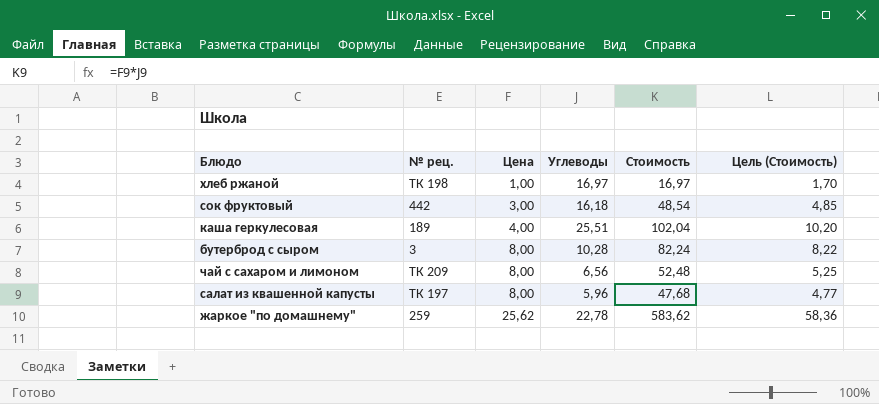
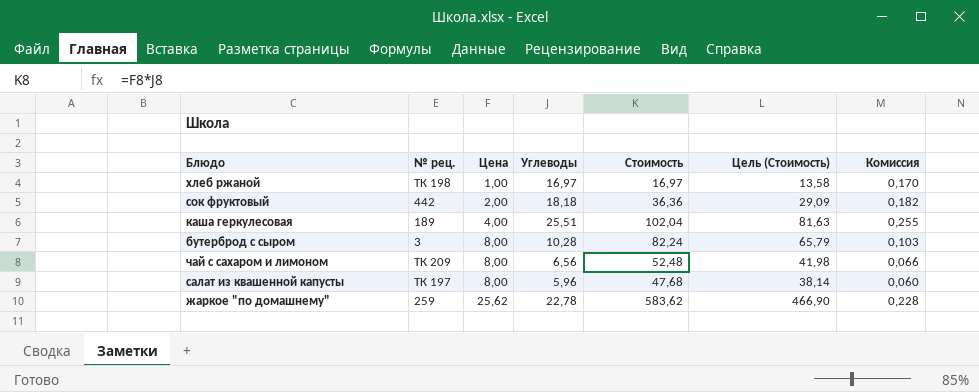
column Цель (Стоимость) | formula: [Стоимость] * 0,1 -> [Стоимость] * 0,8
column Комиссия | formula: none -> [Углеводы] * 0,01
сок фруктовый | Цена: 3,00 -> 2,00
сок фруктовый | Углеводы: 16,18 -> 18,18
сок фруктовый | Стоимость: 48,54 -> 36,36

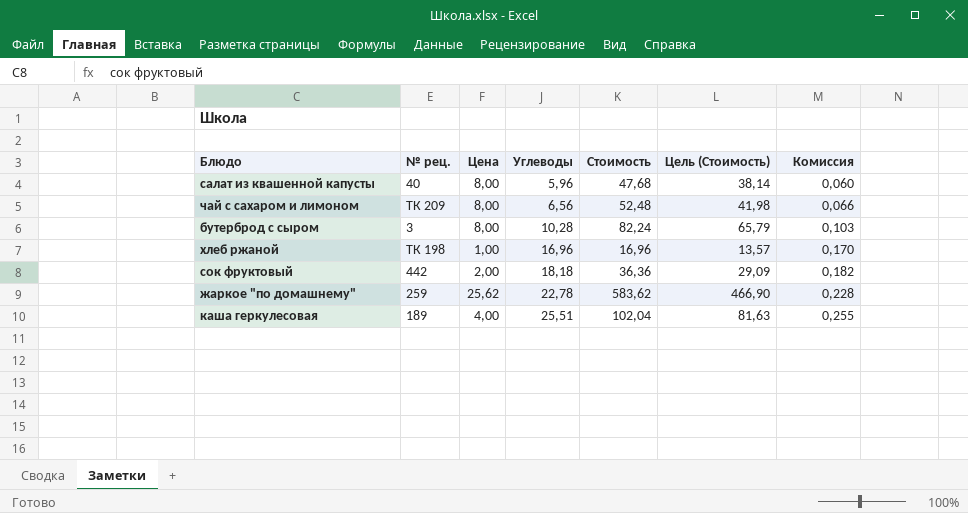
row order: Цена ascending -> Углеводы ascending
салат из квашенной капусты | № рец.: ТК 197 -> 40
хлеб ржаной | Углеводы: 16,97 -> 16,96
хлеб ржаной | Стоимость: 16,97 -> 16,96
хлеб ржаной | Цель (Стоимость): 13,58 -> 13,57

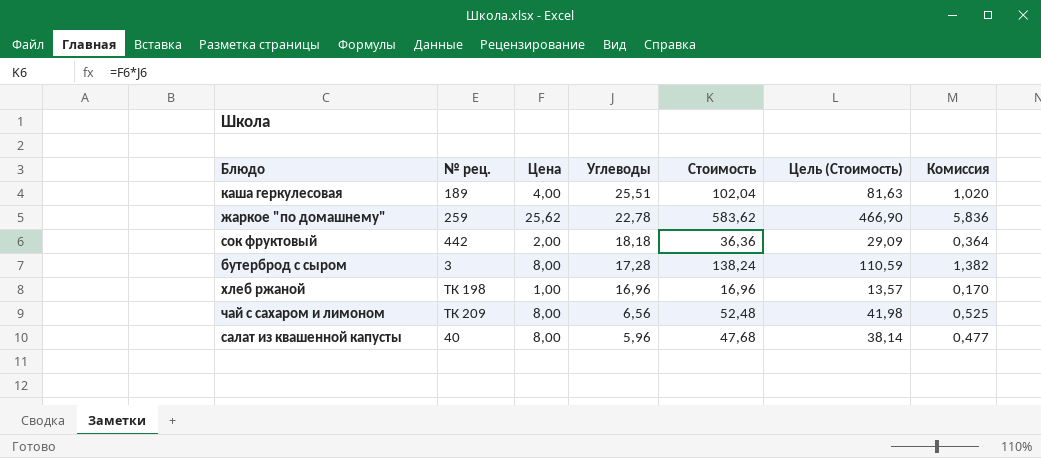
row order: Углеводы ascending -> Углеводы descending
column Комиссия | formula: [Углеводы] * 0,01 -> [Стоимость] * 0,01
бутерброд с сыром | Углеводы: 10,28 -> 17,28
бутерброд с сыром | Стоимость: 82,24 -> 138,24
бутерброд с сыром | Цель (Стоимость): 65,79 -> 110,59

